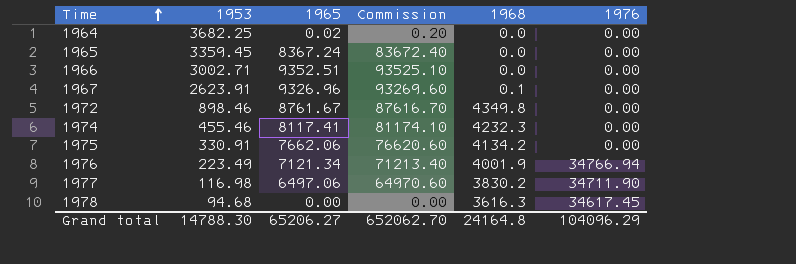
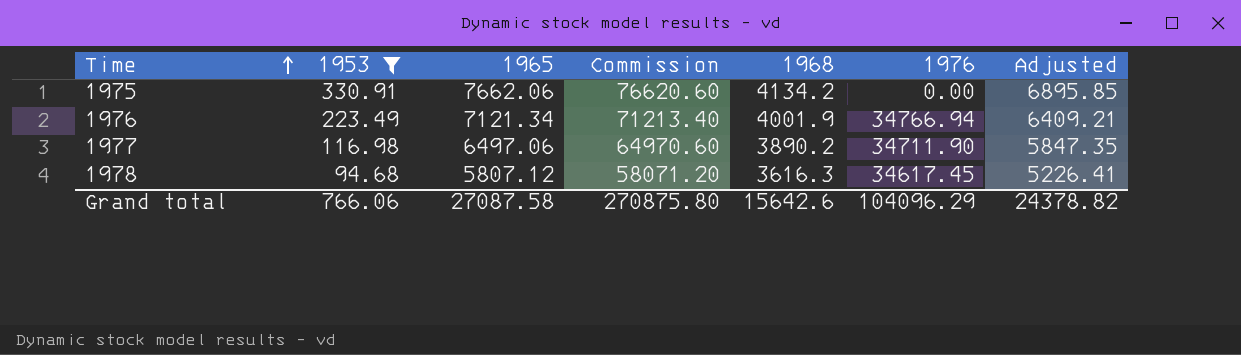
filter: none -> 1953 <= 330.91
column Adjusted | formula: none -> [1965] * 0.9
1977 | 1968: 3830.2 -> 3890.2
1978 | 1965: 0.00 -> 5807.12
1978 | Commission: 0.00 -> 58071.20
Grand total | 1953: 14788.30 -> 766.06
Grand total | 1965: 65206.27 -> 27087.58
Grand total | Commission: 652062.70 -> 270875.80
Grand total | 1968: 24164.8 -> 15642.6

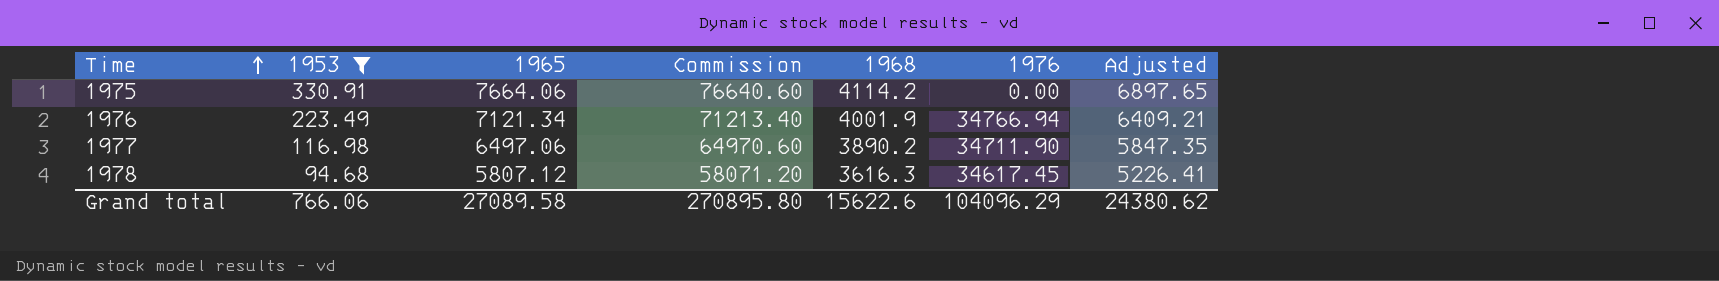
1975 | 1965: 7662.06 -> 7664.06
1975 | Commission: 76620.60 -> 76640.60
1975 | 1968: 4134.2 -> 4114.2
1975 | Adjusted: 6895.85 -> 6897.65
Grand total | 1965: 27087.58 -> 27089.58
Grand total | Commission: 270875.80 -> 270895.80
Grand total | 1968: 15642.6 -> 15622.6
Grand total | Adjusted: 24378.82 -> 24380.62

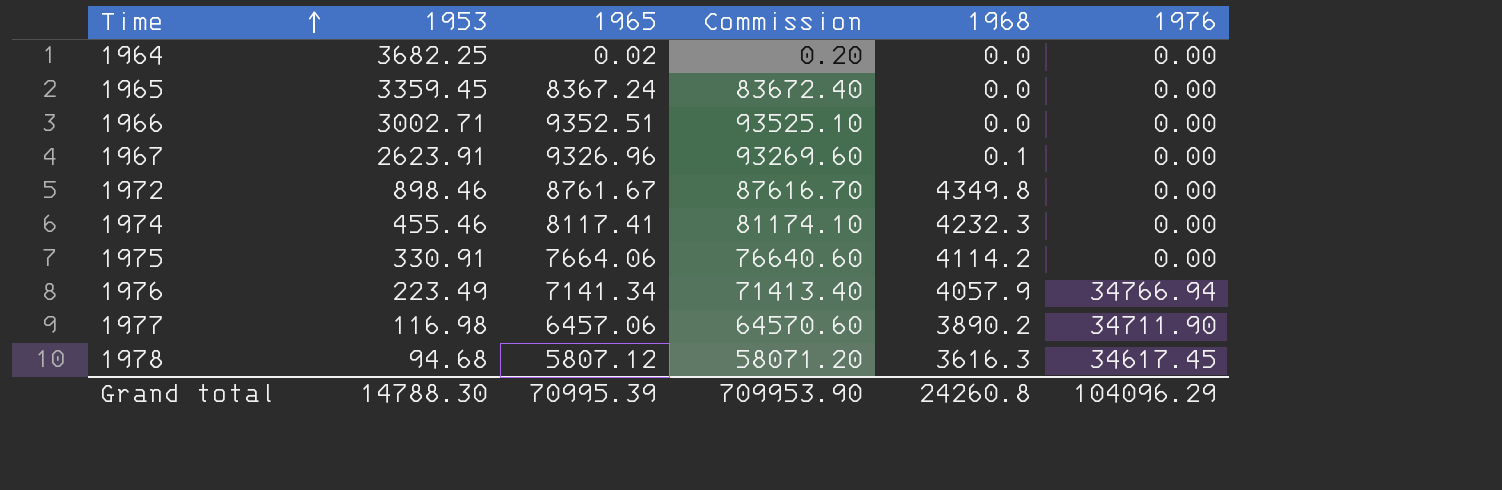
filter: 1953 <= 330.91 -> none
column Adjusted | formula: [1965] * 0.9 -> none
1976 | 1965: 7121.34 -> 7141.34
1976 | Commission: 71213.40 -> 71413.40
1976 | 1968: 4001.9 -> 4057.9
1977 | 1965: 6497.06 -> 6457.06
1977 | Commission: 64970.60 -> 64570.60
Grand total | 1953: 766.06 -> 14788.30
Grand total | 1965: 27089.58 -> 70995.39
Grand total | Commission: 270895.80 -> 709953.90
Grand total | 1968: 15622.6 -> 24260.8

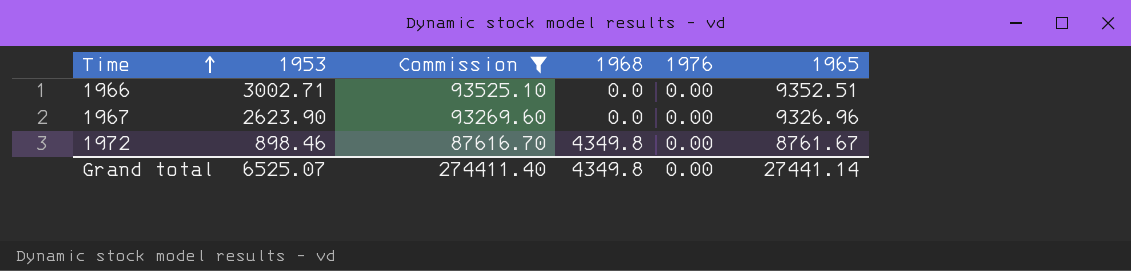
filter: none -> Commission >= 87616.70
column 1965 | position: 3 -> 6
1967 | 1953: 2623.91 -> 2623.90
1967 | 1968: 0.1 -> 0.0
Grand total | 1953: 14788.30 -> 6525.07
Grand total | Commission: 709953.90 -> 274411.40
Grand total | 1968: 24260.8 -> 4349.8
Grand total | 1976: 104096.29 -> 0.00
Grand total | 1965: 70995.39 -> 27441.14

